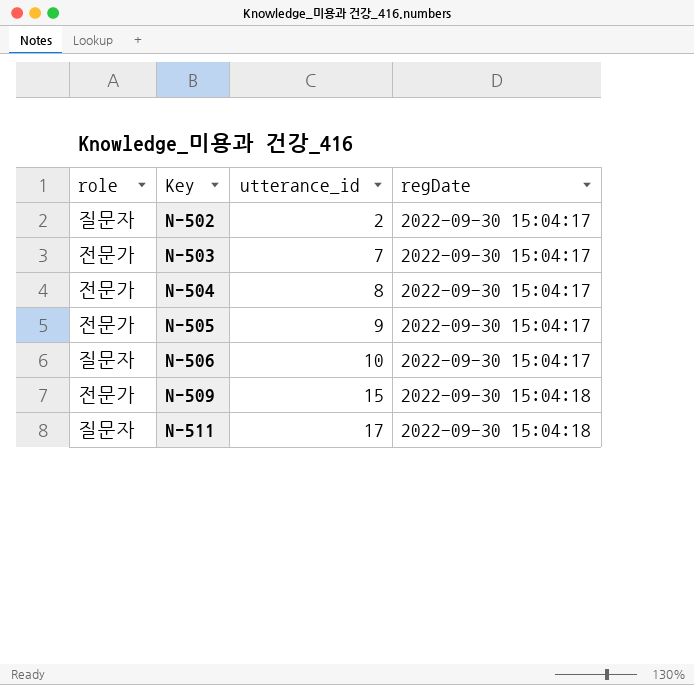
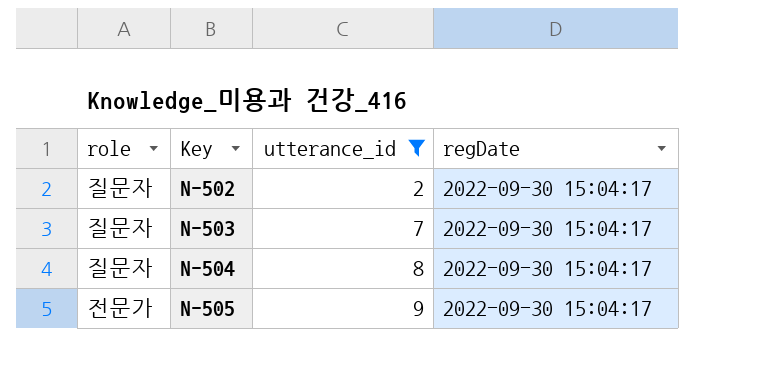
filter: none -> utterance_id <= 9
N-503 | role: 전문가 -> 질문자
N-504 | role: 전문가 -> 질문자

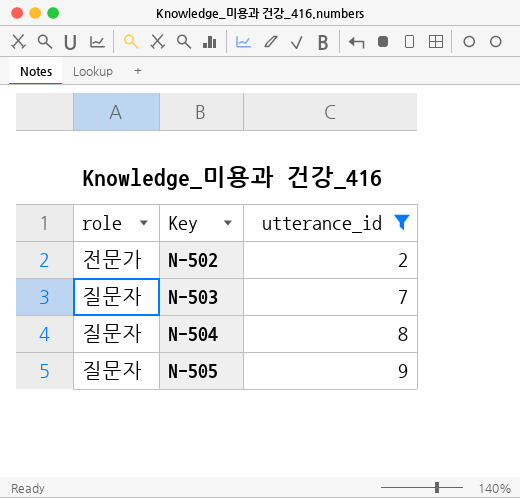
column regDate | position: 4 -> none
N-502 | role: 질문자 -> 전문가
N-505 | role: 전문가 -> 질문자

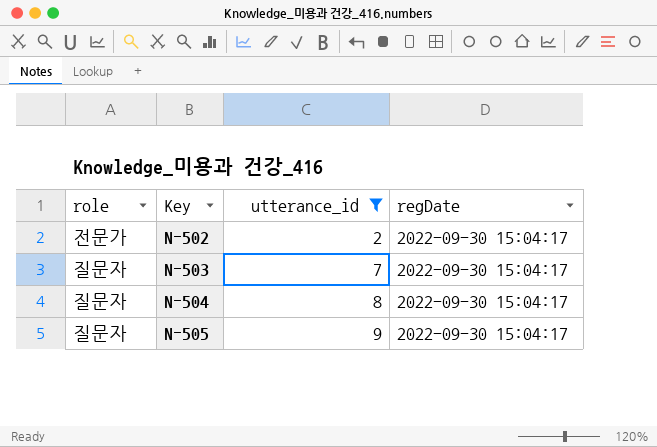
column regDate | position: none -> 4

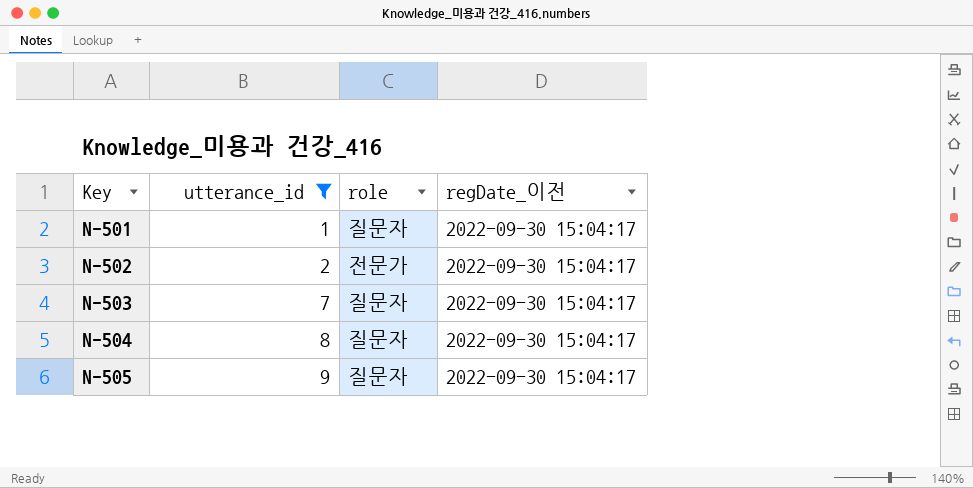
column role | position: 1 -> 3
column name: regDate -> regDate_이전
row N-501: none -> 1 | 질문자 | 2022-09-30 15:04:17

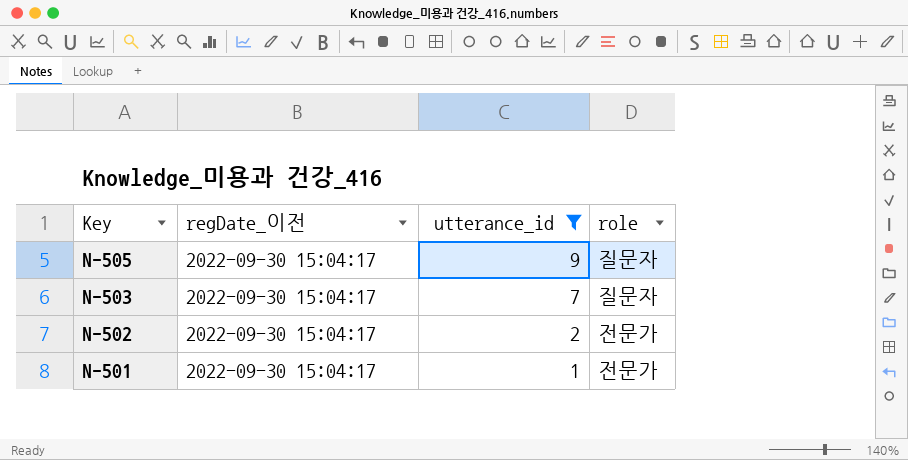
row order: Key ascending -> Key descending
column regDate_이전 | position: 4 -> 2
row N-504: 8 | 질문자 | 2022-09-30 15:04:17 -> none
N-501 | role: 질문자 -> 전문가

